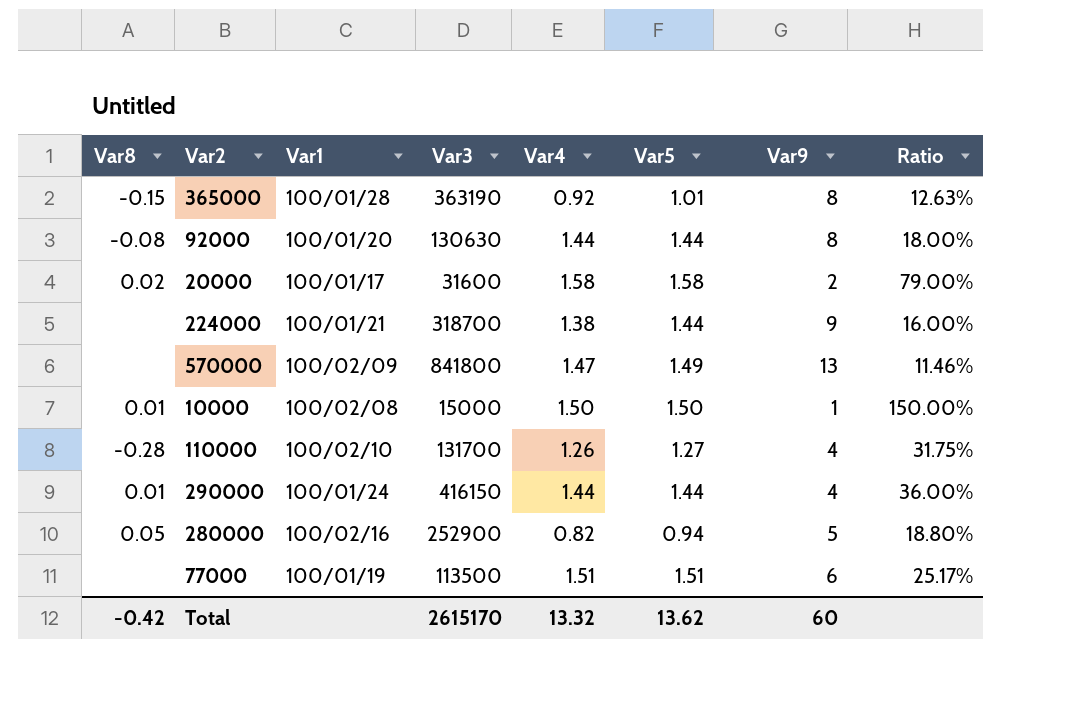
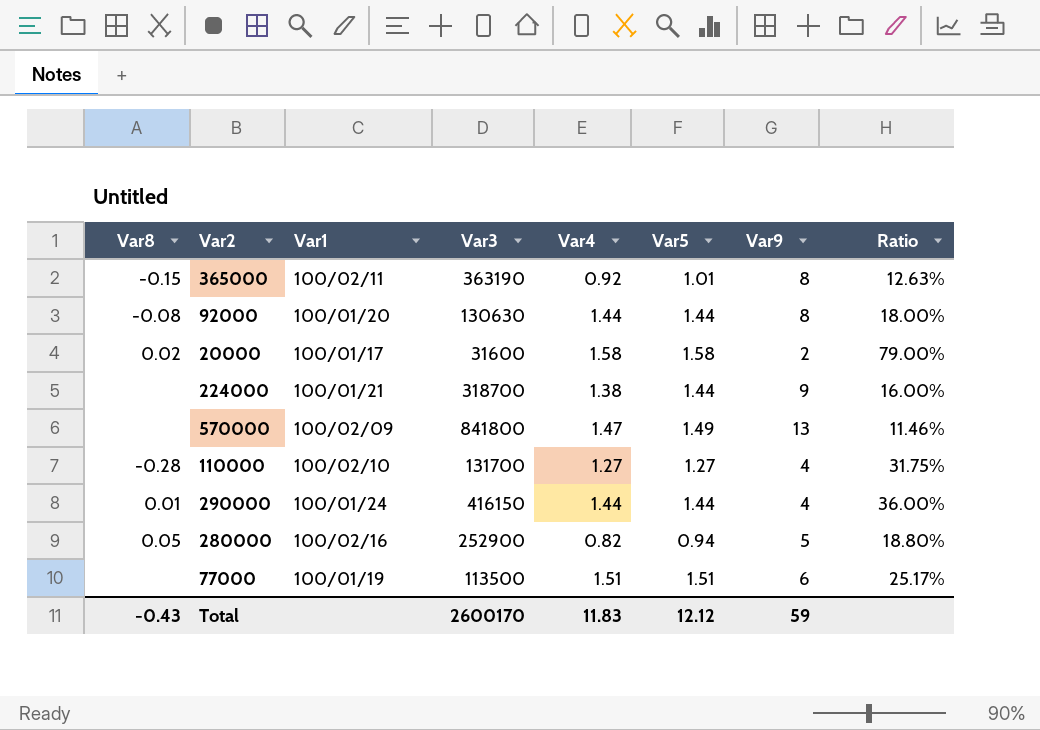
row 10000: 0.01 | 100/02/08 | 15000 | 1.50 | 1.50 | 1 | 150.00% -> none
365000 | Var1: 100/01/28 -> 100/02/11
110000 | Var4: 1.26 -> 1.27
Total | Var8: -0.42 -> -0.43
Total | Var3: 2615170 -> 2600170
Total | Var4: 13.32 -> 11.83
Total | Var5: 13.62 -> 12.12
Total | Var9: 60 -> 59

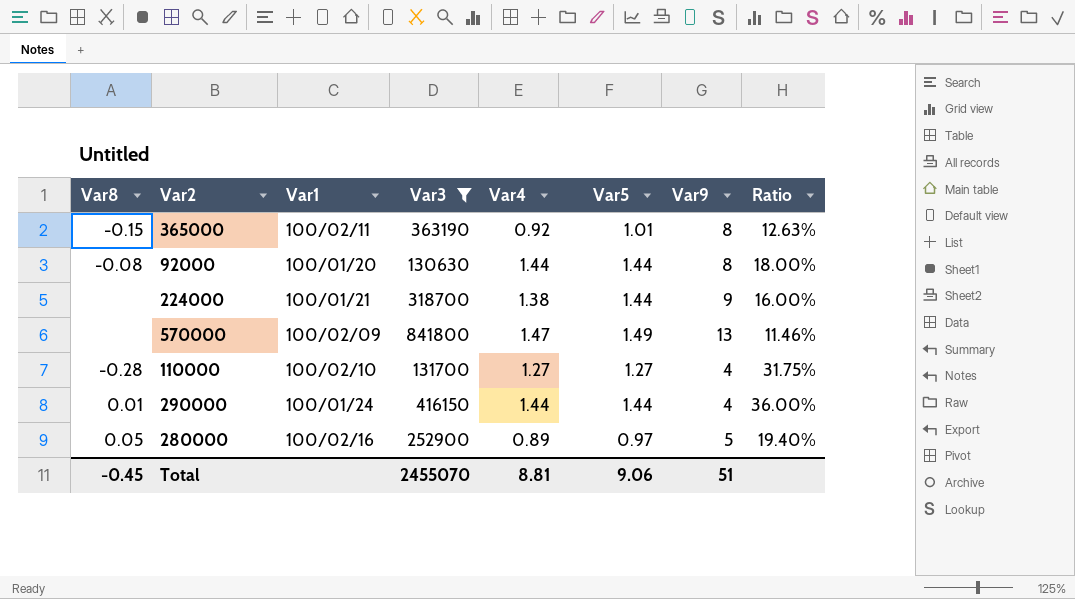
filter: none -> Var3 >= 130630
280000 | Var4: 0.82 -> 0.89
280000 | Var5: 0.94 -> 0.97
280000 | Ratio: 18.80% -> 19.40%
Total | Var8: -0.43 -> -0.45
Total | Var3: 2600170 -> 2455070
Total | Var4: 11.83 -> 8.81
Total | Var5: 12.12 -> 9.06
Total | Var9: 59 -> 51

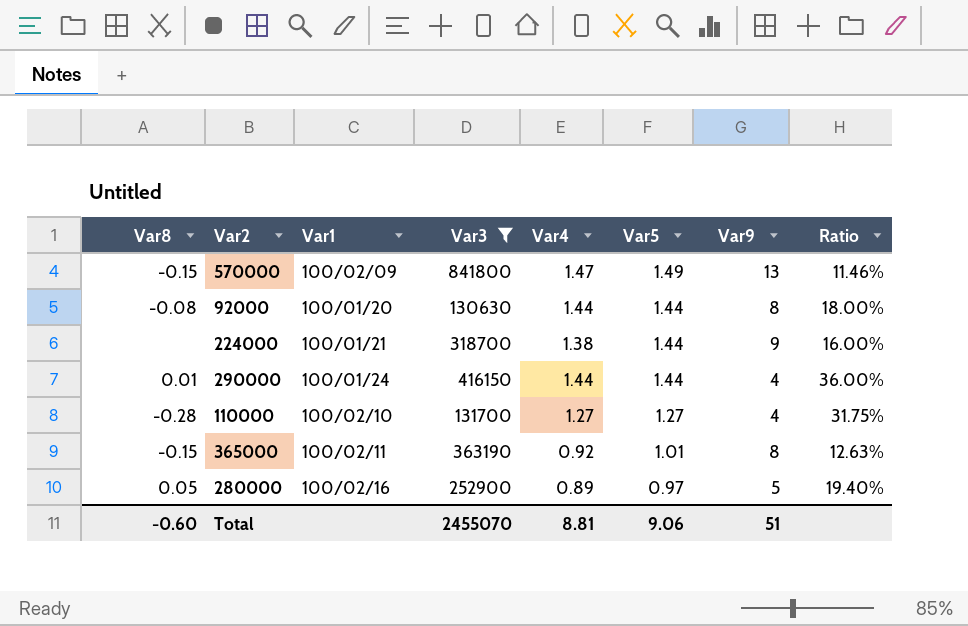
row order: none -> Var5 descending
570000 | Var8: none -> -0.15
Total | Var8: -0.45 -> -0.60

